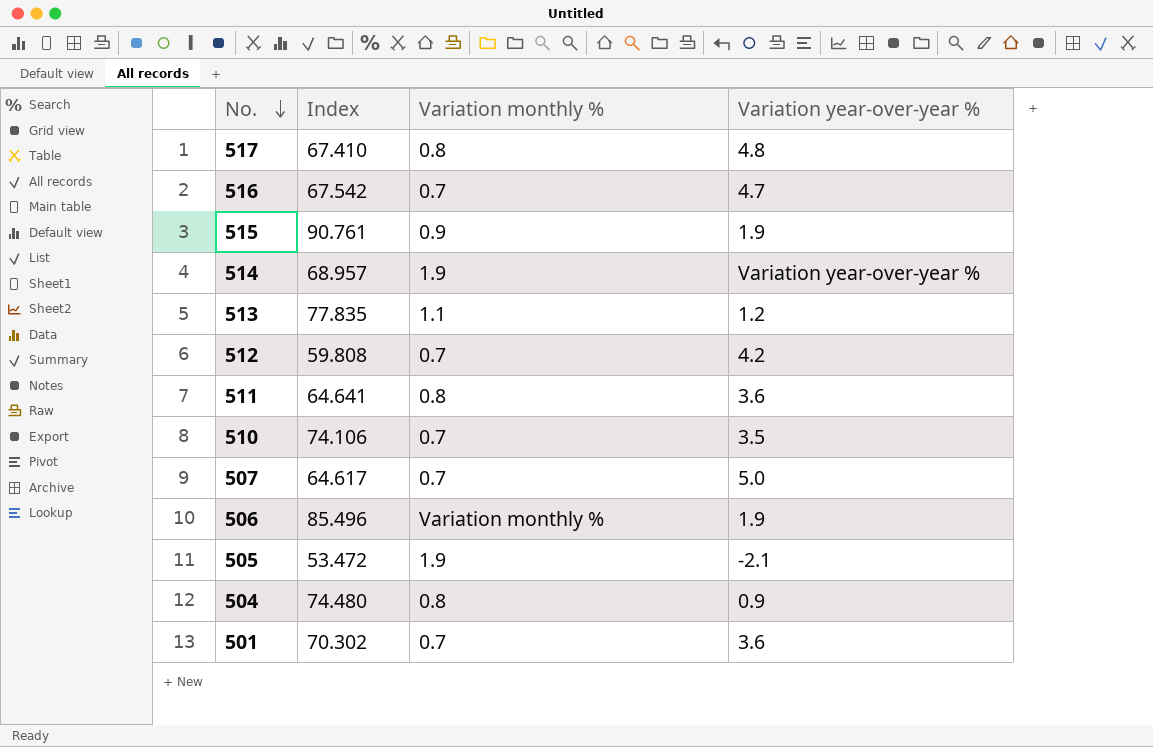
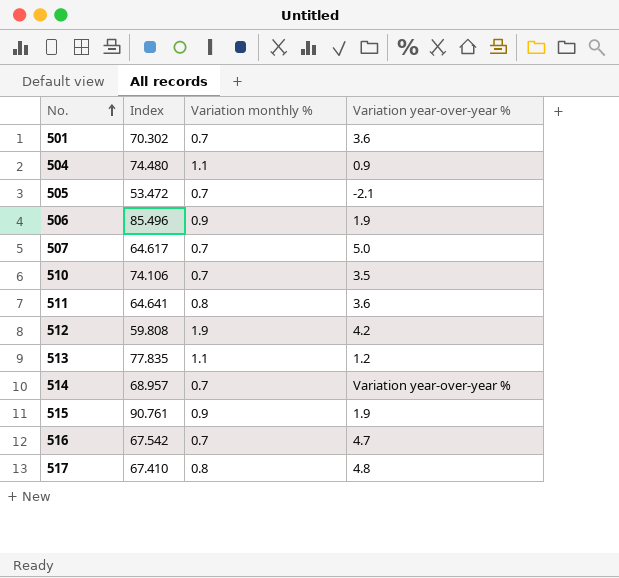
row order: No. descending -> No. ascending
504 | Variation monthly %: 0.8 -> 1.1
505 | Variation monthly %: 1.9 -> 0.7
506 | Variation monthly %: Variation monthly % -> 0.9
512 | Variation monthly %: 0.7 -> 1.9
514 | Variation monthly %: 1.9 -> 0.7

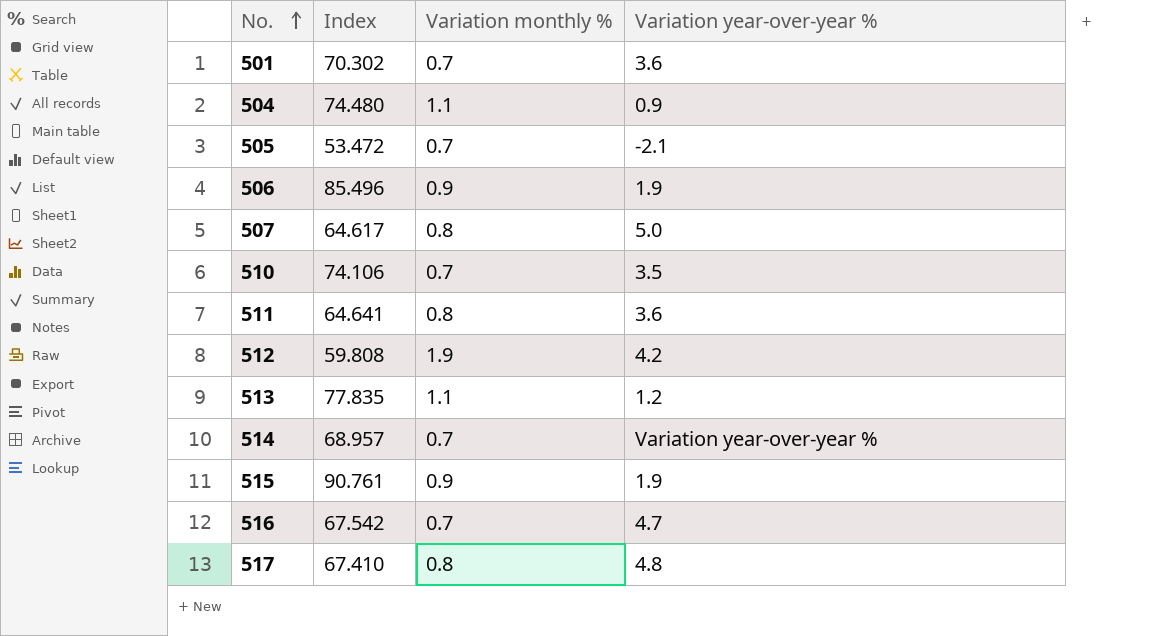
507 | Variation monthly %: 0.7 -> 0.8

